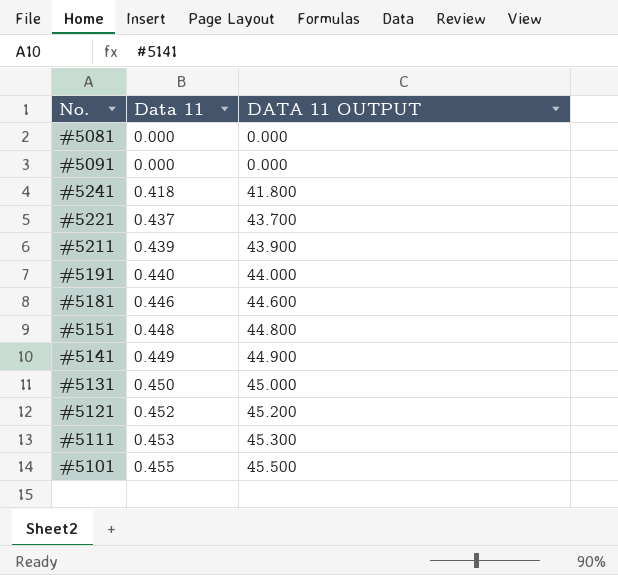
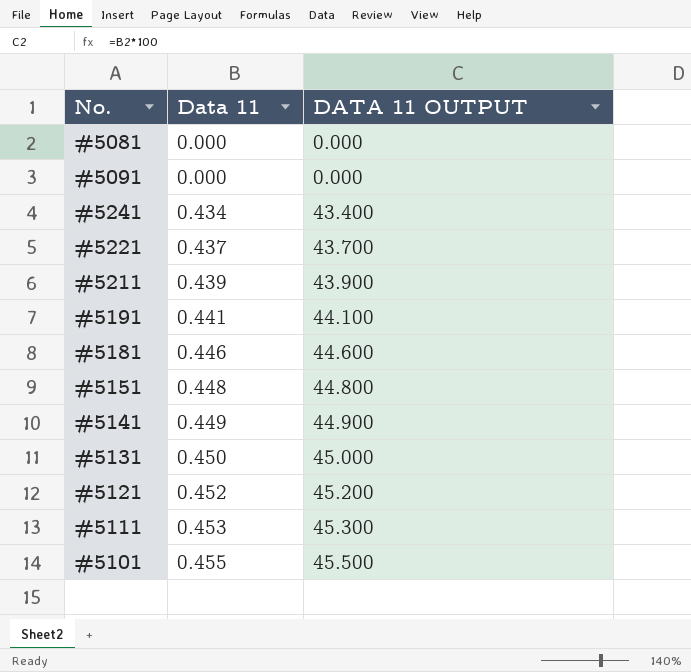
#5241 | Data 11: 0.418 -> 0.434
#5241 | DATA 11 OUTPUT: 41.800 -> 43.400
#5191 | Data 11: 0.440 -> 0.441
#5191 | DATA 11 OUTPUT: 44.000 -> 44.100

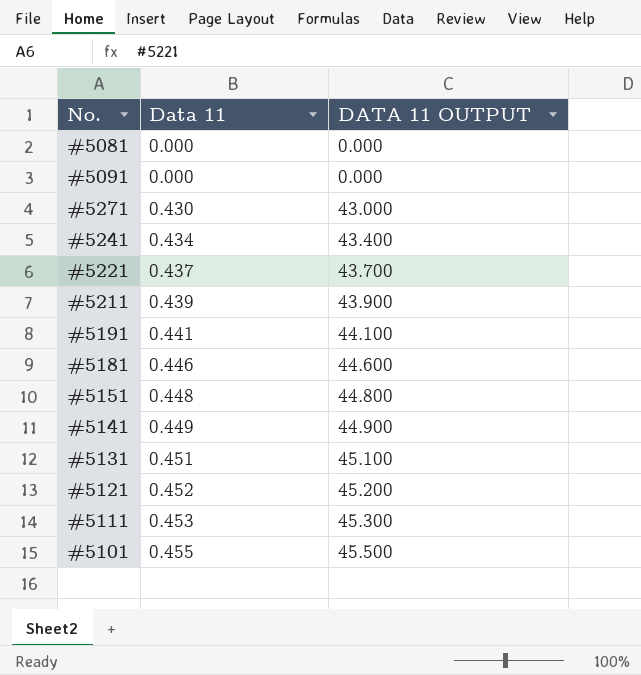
row #5271: none -> 0.430 | 43.000
#5131 | Data 11: 0.450 -> 0.451
#5131 | DATA 11 OUTPUT: 45.000 -> 45.100

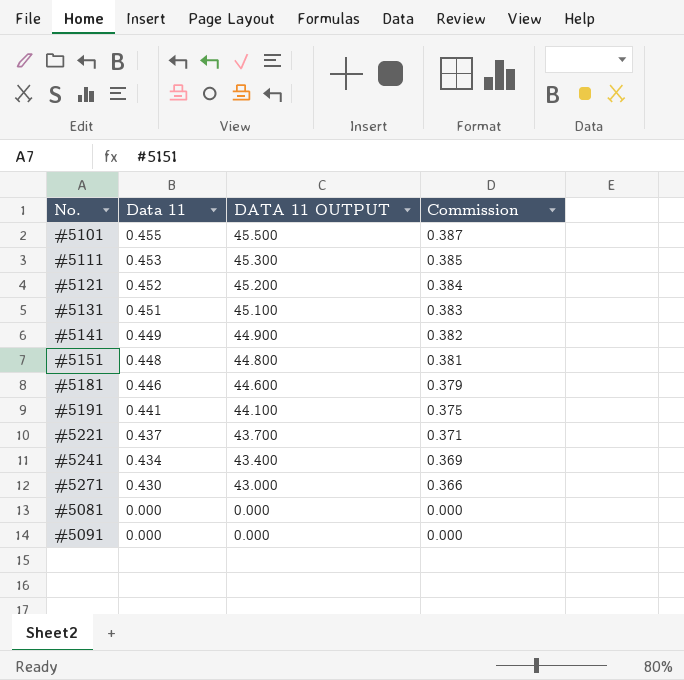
row order: Data 11 ascending -> Data 11 descending
column Commission | formula: none -> [Data 11] * 0.85
row #5211: 0.439 | 43.900 -> none

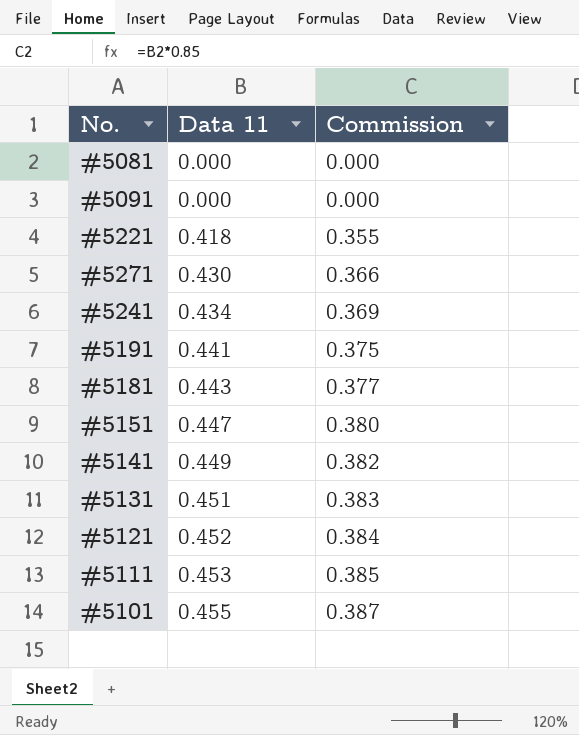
row order: Data 11 descending -> Data 11 ascending
column DATA 11 OUTPUT | formula: [Data 11] * 100 -> none
#5221 | Data 11: 0.437 -> 0.418
#5221 | Commission: 0.371 -> 0.355
#5181 | Data 11: 0.446 -> 0.443
#5181 | Commission: 0.379 -> 0.377
#5151 | Data 11: 0.448 -> 0.447
#5151 | Commission: 0.381 -> 0.380

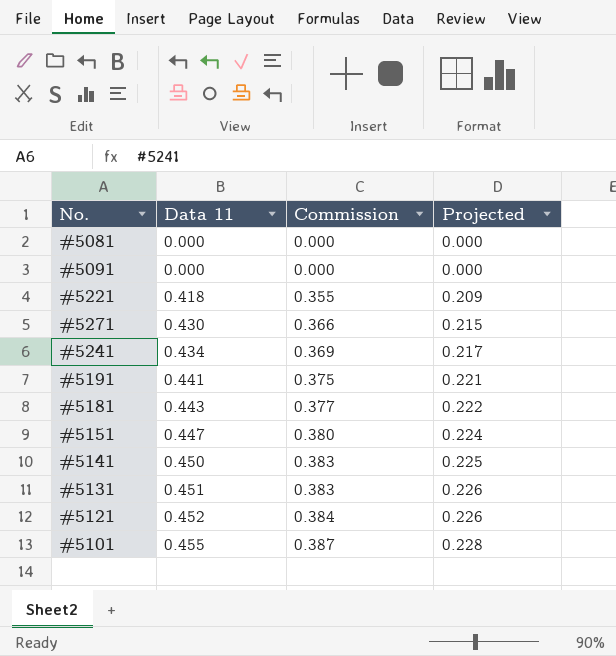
column Projected | formula: none -> [Data 11] * 0.5
row #5111: 0.453 | 0.385 -> none
#5141 | Data 11: 0.449 -> 0.450
#5141 | Commission: 0.382 -> 0.383

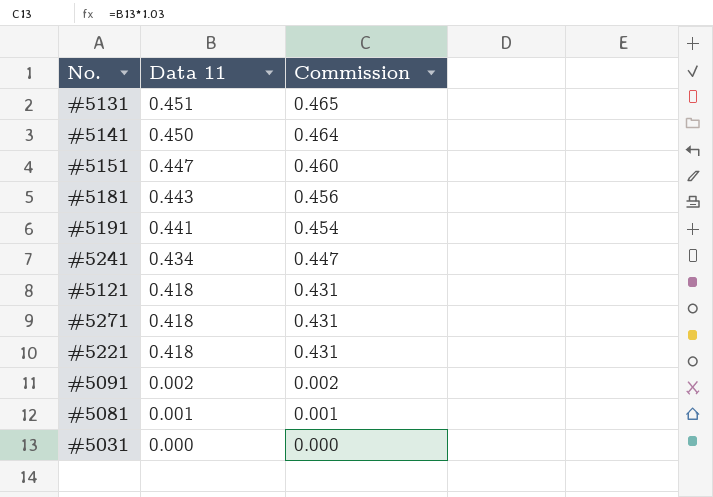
row order: Data 11 ascending -> Data 11 descending
column Projected | formula: [Data 11] * 0.5 -> none
column Commission | formula: [Data 11] * 0.85 -> [Data 11] * 1.03
row #5101: 0.455 | 0.387 | 0.228 -> none
#5121 | Data 11: 0.452 -> 0.418
#5271 | Data 11: 0.430 -> 0.418
#5091 | Data 11: 0.000 -> 0.002
#5081 | Data 11: 0.000 -> 0.001
row #5031: none -> 0.000 | 0.000

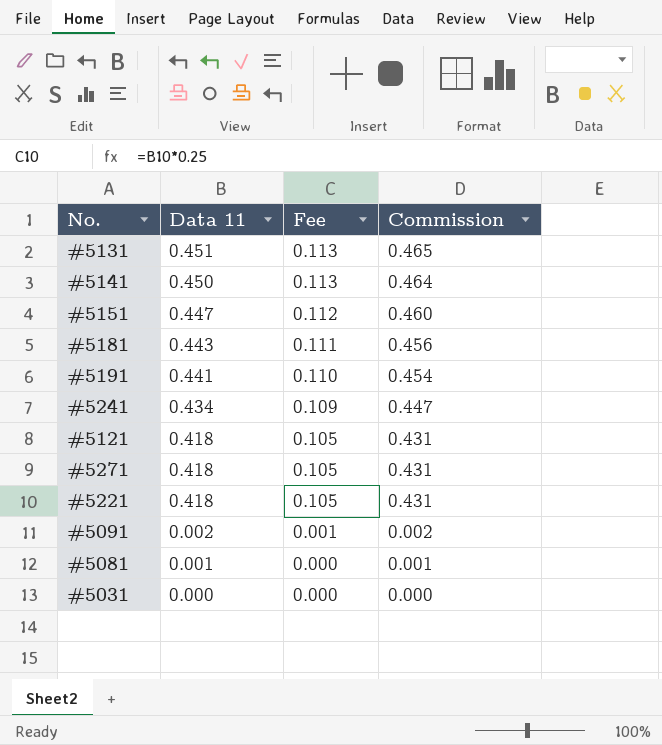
column Fee | formula: none -> [Data 11] * 0.25

